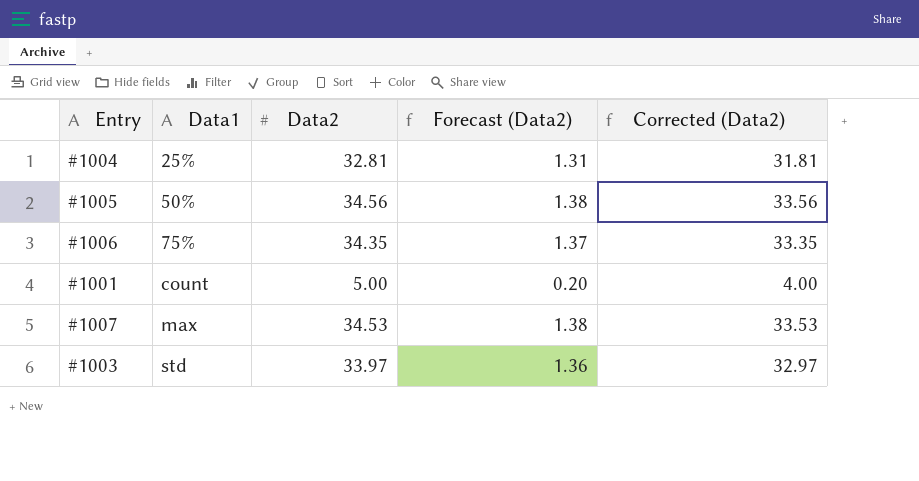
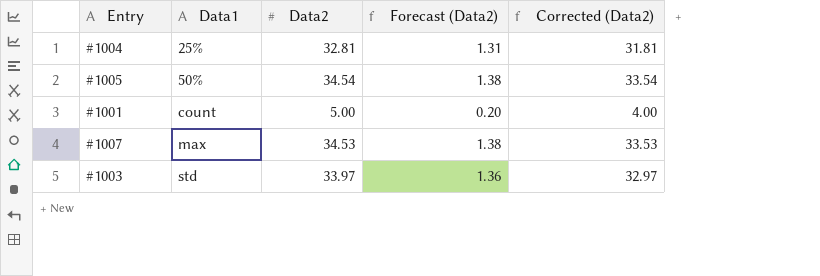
row #1006: 75% | 34.35 | 1.37 | 33.35 -> none
#1005 | Data2: 34.56 -> 34.54
#1005 | Corrected (Data2): 33.56 -> 33.54

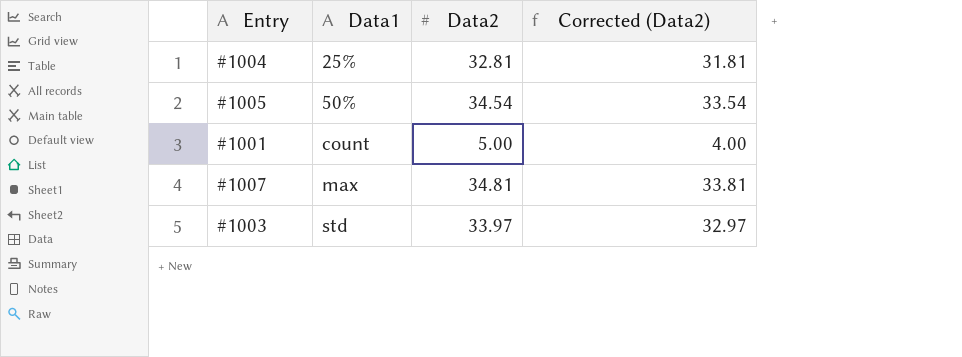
column Forecast (Data2) | formula: [Data2] * 0.04 -> none
#1007 | Data2: 34.53 -> 34.81
#1007 | Corrected (Data2): 33.53 -> 33.81

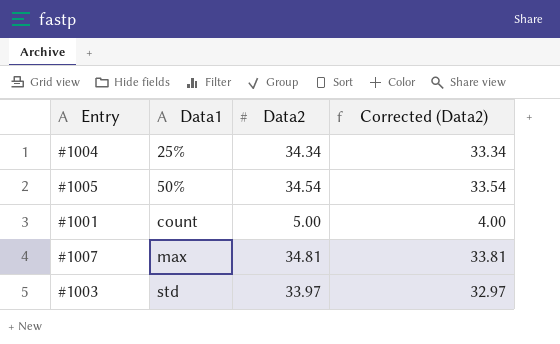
#1004 | Data2: 32.81 -> 34.34
#1004 | Corrected (Data2): 31.81 -> 33.34

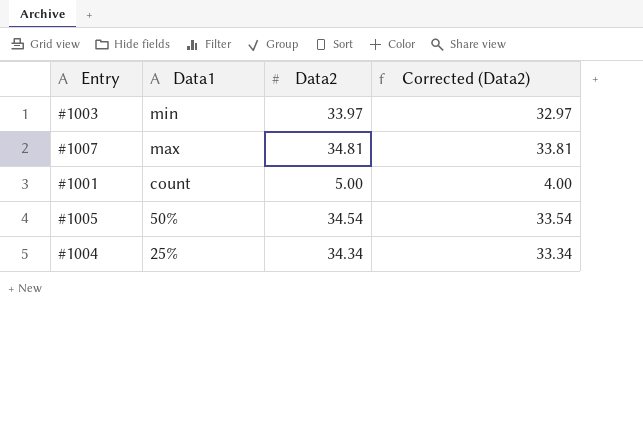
row order: Data1 ascending -> Data1 descending
#1003 | Data1: std -> min

